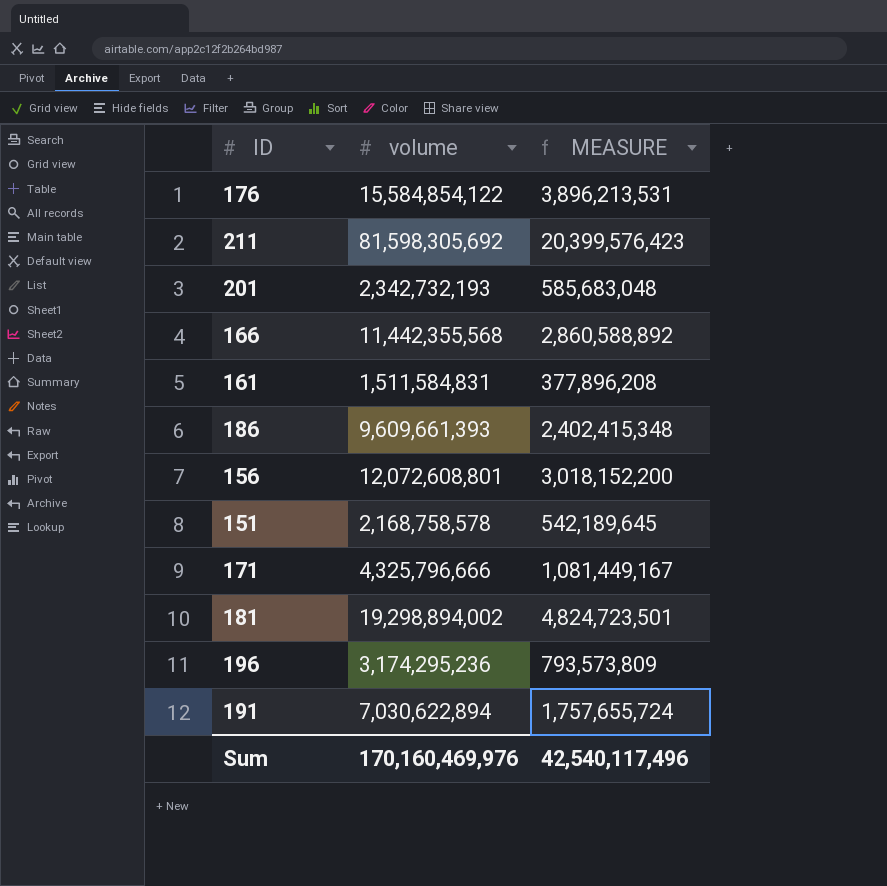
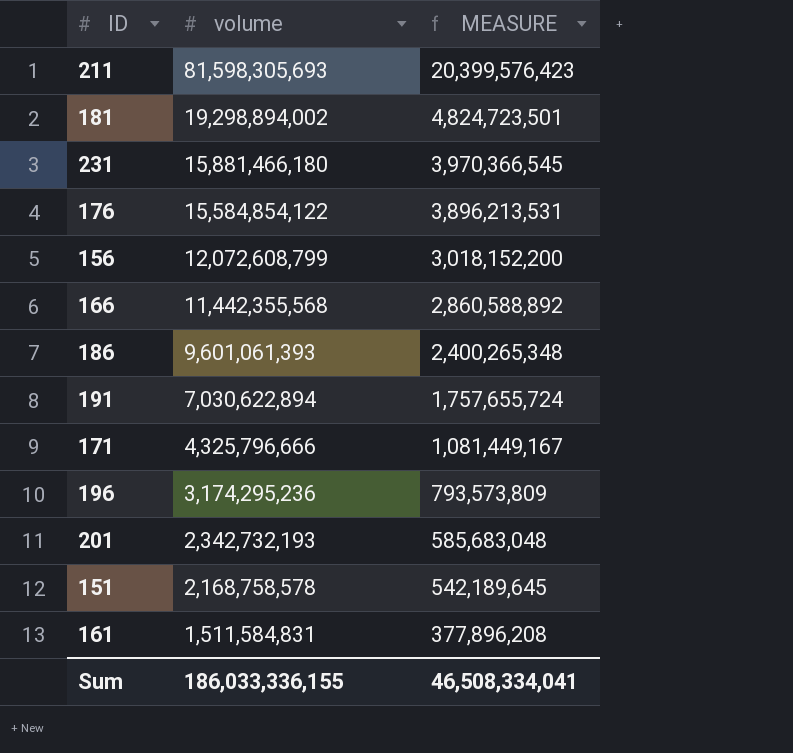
row order: none -> volume descending
211 | volume: 81,598,305,692 -> 81,598,305,693
row 231: none -> 15,881,466,180 | 3,970,366,545
156 | volume: 12,072,608,801 -> 12,072,608,799
186 | volume: 9,609,661,393 -> 9,601,061,393
186 | MEASURE: 2,402,415,348 -> 2,400,265,348
Sum | volume: 170,160,469,976 -> 186,033,336,155
Sum | MEASURE: 42,540,117,496 -> 46,508,334,041

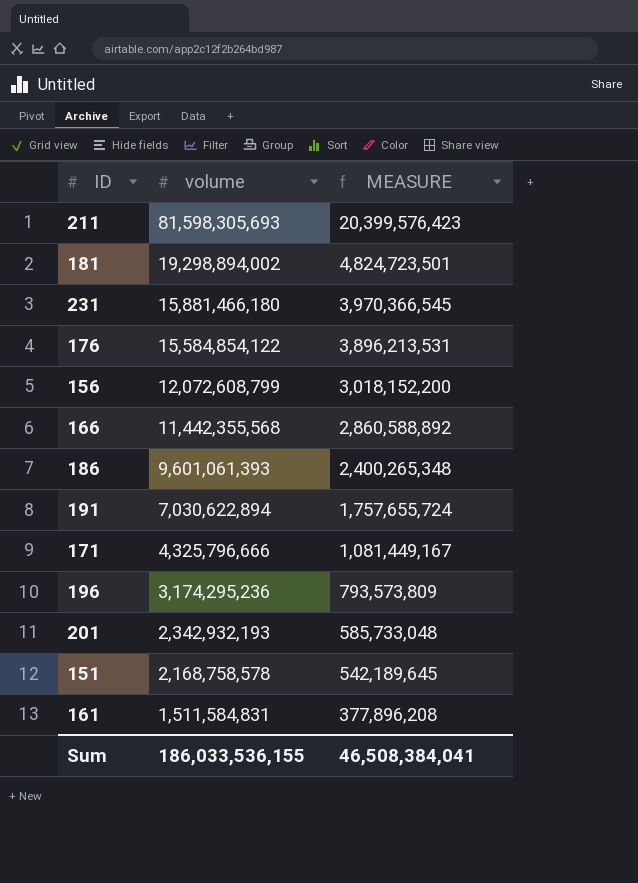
201 | volume: 2,342,732,193 -> 2,342,932,193
201 | MEASURE: 585,683,048 -> 585,733,048
Sum | volume: 186,033,336,155 -> 186,033,536,155
Sum | MEASURE: 46,508,334,041 -> 46,508,384,041

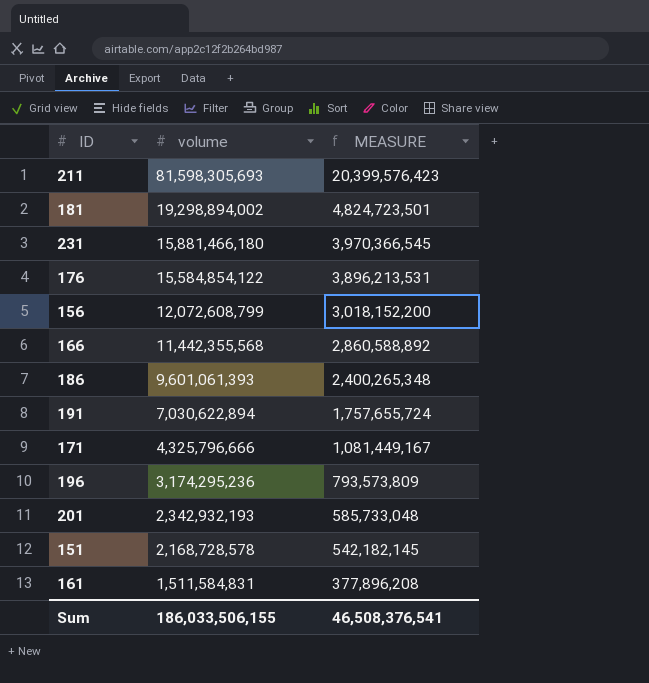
151 | volume: 2,168,758,578 -> 2,168,728,578
151 | MEASURE: 542,189,645 -> 542,182,145
Sum | volume: 186,033,536,155 -> 186,033,506,155
Sum | MEASURE: 46,508,384,041 -> 46,508,376,541

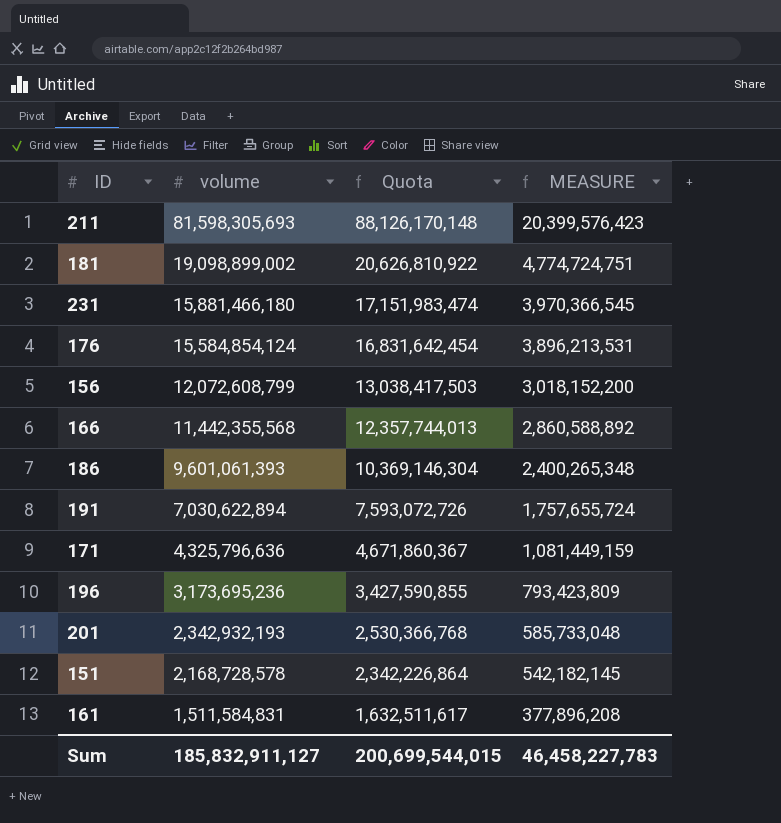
column Quota | formula: none -> [volume] * 1.08
181 | volume: 19,298,894,002 -> 19,098,899,002
181 | MEASURE: 4,824,723,501 -> 4,774,724,751
176 | volume: 15,584,854,122 -> 15,584,854,124
171 | volume: 4,325,796,666 -> 4,325,796,636
171 | MEASURE: 1,081,449,167 -> 1,081,449,159
196 | volume: 3,174,295,236 -> 3,173,695,236
196 | MEASURE: 793,573,809 -> 793,423,809
Sum | volume: 186,033,506,155 -> 185,832,911,127
Sum | MEASURE: 46,508,376,541 -> 46,458,227,783

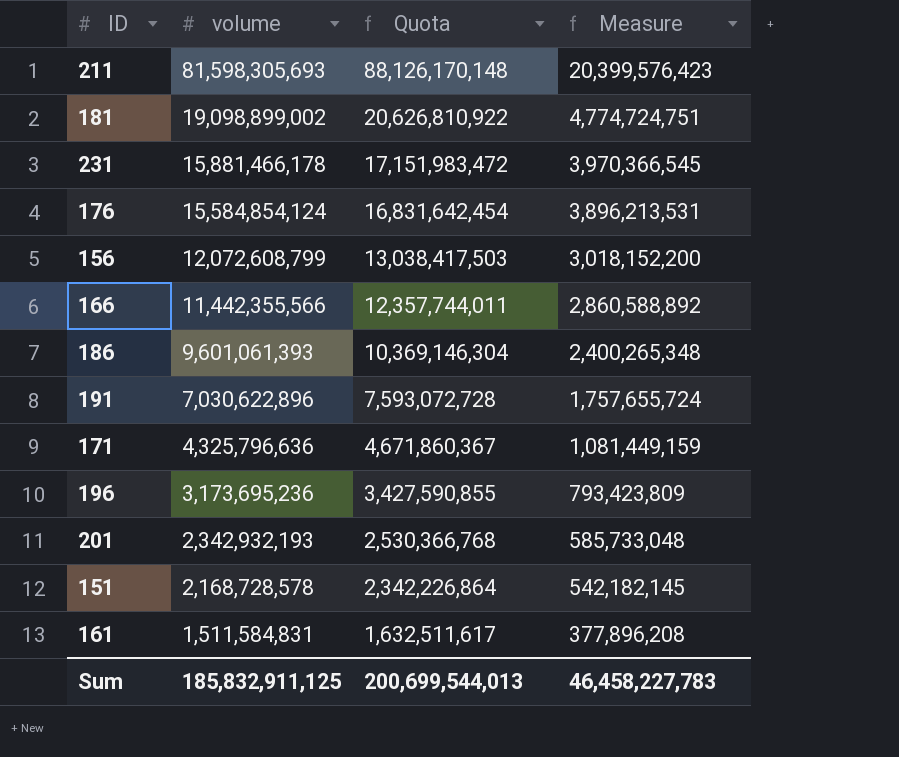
column name: MEASURE -> Measure
231 | volume: 15,881,466,180 -> 15,881,466,178
231 | Quota: 17,151,983,474 -> 17,151,983,472
166 | volume: 11,442,355,568 -> 11,442,355,566
166 | Quota: 12,357,744,013 -> 12,357,744,011
191 | volume: 7,030,622,894 -> 7,030,622,896
191 | Quota: 7,593,072,726 -> 7,593,072,728
Sum | volume: 185,832,911,127 -> 185,832,911,125
Sum | Quota: 200,699,544,015 -> 200,699,544,013

